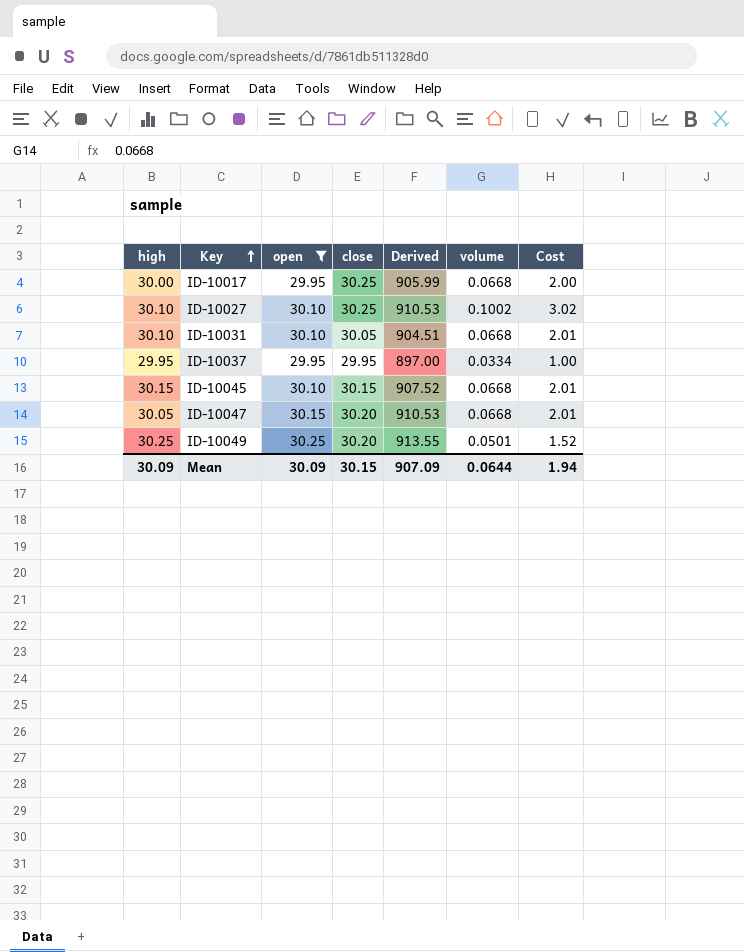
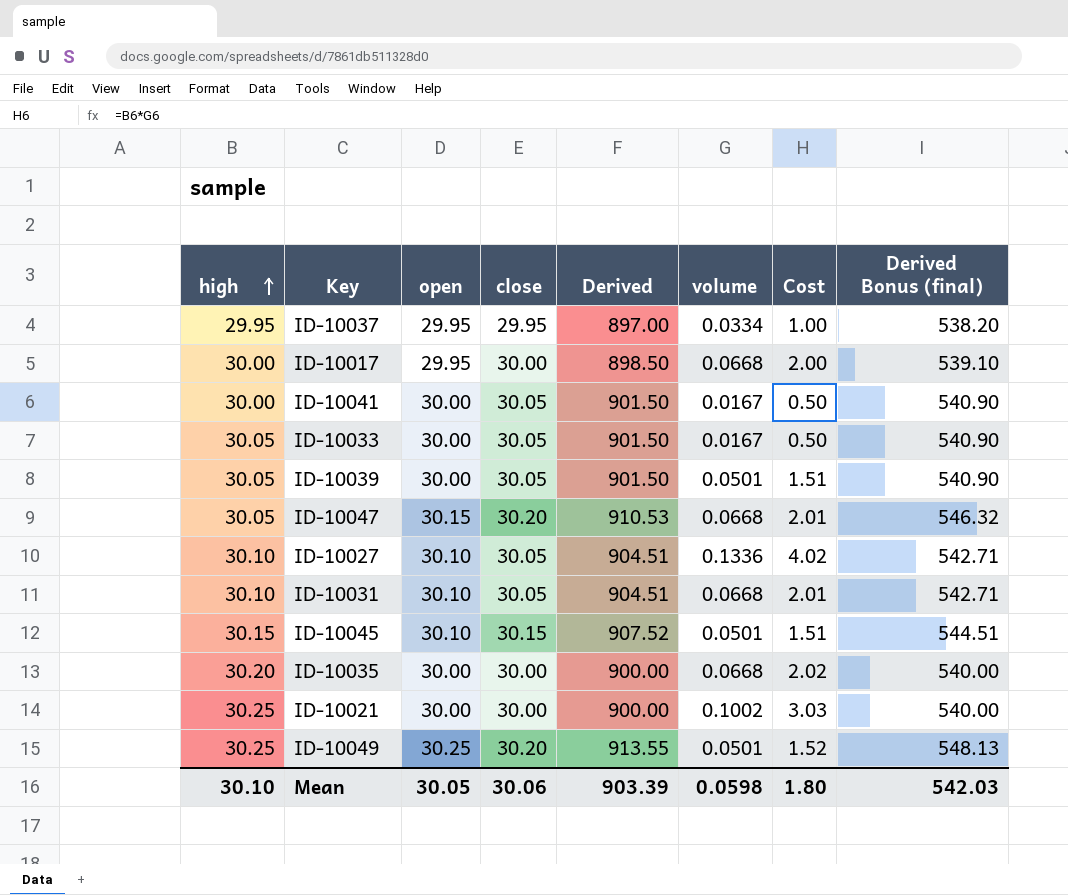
filter: open != 30.00 -> none
row order: Key ascending -> high ascending
column Derived Bonus (final) | formula: none -> [Derived] * 0.6
ID-10017 | close: 30.25 -> 30.00
ID-10017 | Derived: 905.99 -> 898.50
ID-10027 | close: 30.25 -> 30.05
ID-10027 | Derived: 910.53 -> 904.51
ID-10027 | volume: 0.1002 -> 0.1336
ID-10027 | Cost: 3.02 -> 4.02
ID-10045 | volume: 0.0668 -> 0.0501
ID-10045 | Cost: 2.01 -> 1.51
Mean | high: 30.09 -> 30.10
Mean | open: 30.09 -> 30.05
Mean | close: 30.15 -> 30.06
Mean | Derived: 907.09 -> 903.39
Mean | volume: 0.0644 -> 0.0598
Mean | Cost: 1.94 -> 1.80

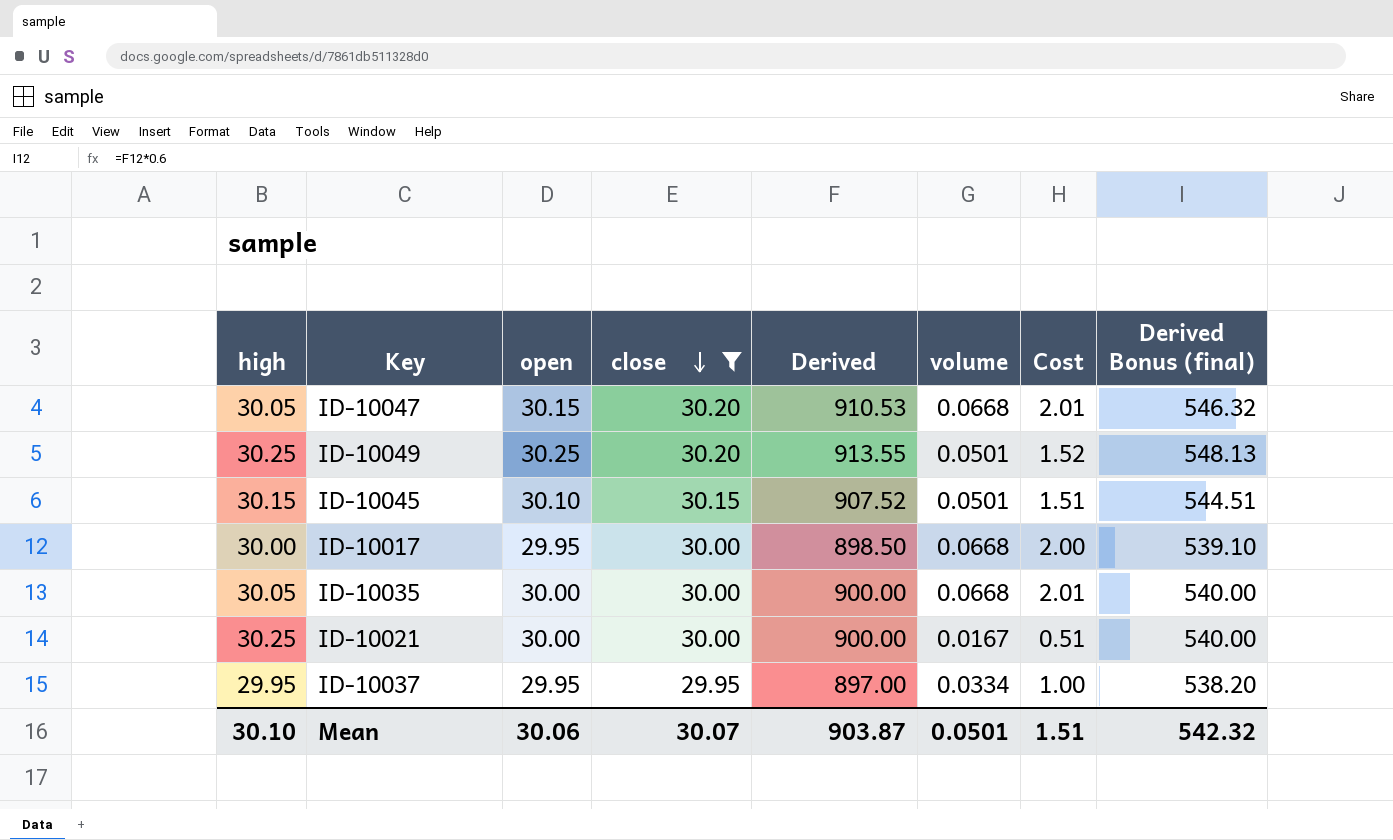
filter: none -> close != 30.05
row order: high ascending -> close descending
ID-10035 | high: 30.20 -> 30.05
ID-10035 | Cost: 2.02 -> 2.01
ID-10021 | volume: 0.1002 -> 0.0167
ID-10021 | Cost: 3.03 -> 0.51
Mean | open: 30.05 -> 30.06
Mean | close: 30.06 -> 30.07
Mean | Derived: 903.39 -> 903.87
Mean | volume: 0.0598 -> 0.0501
Mean | Cost: 1.80 -> 1.51
Mean | Derived Bonus (final): 542.03 -> 542.32

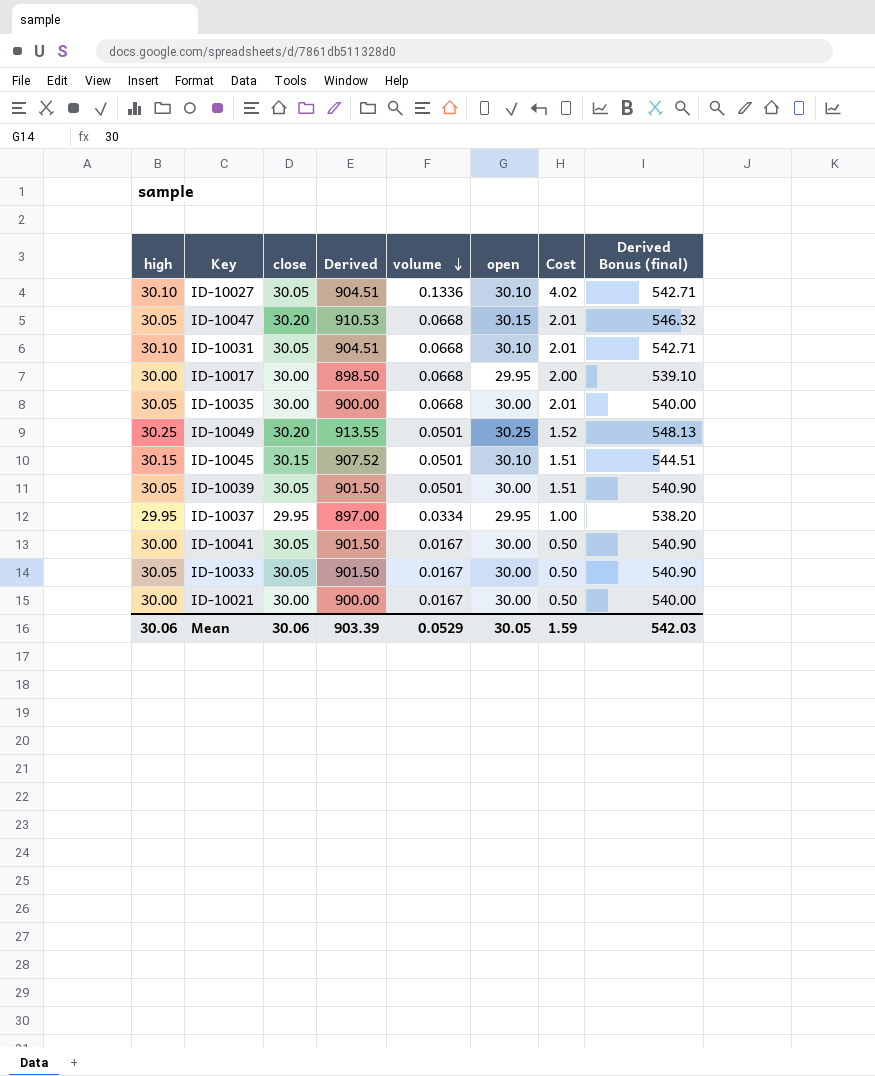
filter: close != 30.05 -> none
row order: close descending -> volume descending
column open | position: 3 -> 6
ID-10021 | high: 30.25 -> 30.00
ID-10021 | Cost: 0.51 -> 0.50
Mean | high: 30.10 -> 30.06
Mean | close: 30.07 -> 30.06
Mean | Derived: 903.87 -> 903.39
Mean | volume: 0.0501 -> 0.0529
Mean | open: 30.06 -> 30.05
Mean | Cost: 1.51 -> 1.59
Mean | Derived Bonus (final): 542.32 -> 542.03

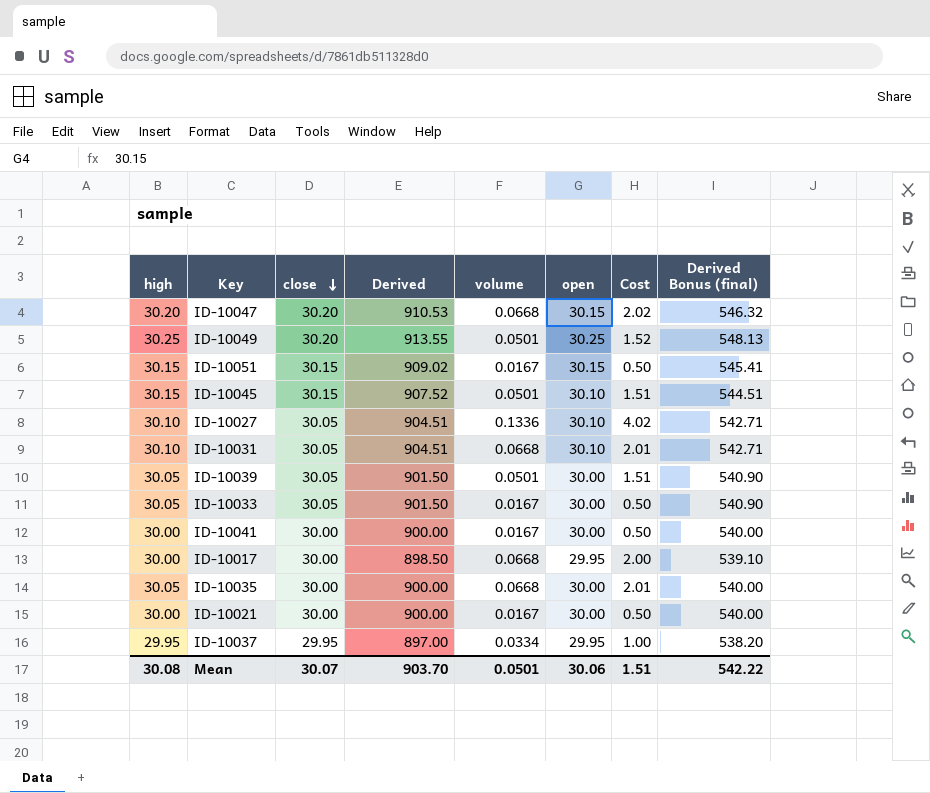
row order: volume descending -> close descending
ID-10047 | high: 30.05 -> 30.20
ID-10047 | Cost: 2.01 -> 2.02
row ID-10051: none -> 30.15 | 30.15 | 909.02 | 0.0167 | 30.15 | 0.50 | 545.41
ID-10041 | close: 30.05 -> 30.00
ID-10041 | Derived: 901.50 -> 900.00
ID-10041 | Derived Bonus (final): 540.90 -> 540.00
Mean | high: 30.06 -> 30.08
Mean | close: 30.06 -> 30.07
Mean | Derived: 903.39 -> 903.70
Mean | volume: 0.0529 -> 0.0501
Mean | open: 30.05 -> 30.06
Mean | Cost: 1.59 -> 1.51
Mean | Derived Bonus (final): 542.03 -> 542.22

